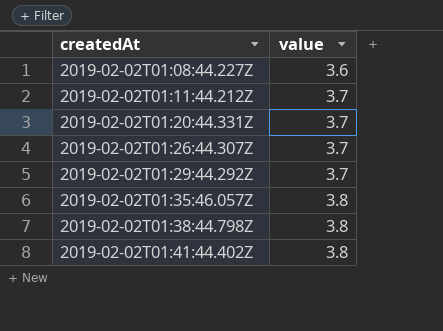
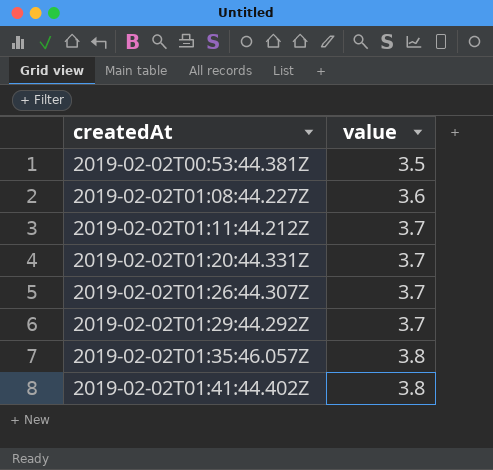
row 2019-02-02T01:38:44.798Z: 3.8 -> none
row 2019-02-02T00:53:44.381Z: none -> 3.5

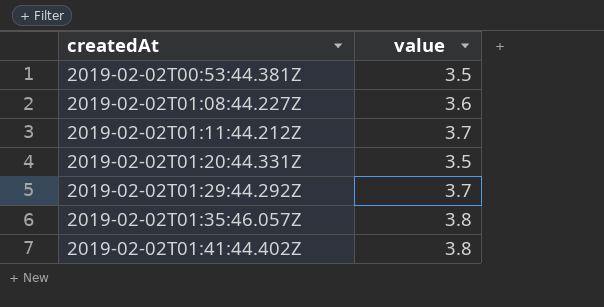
row 2019-02-02T01:26:44.307Z: 3.7 -> none
2019-02-02T01:20:44.331Z | value: 3.7 -> 3.5

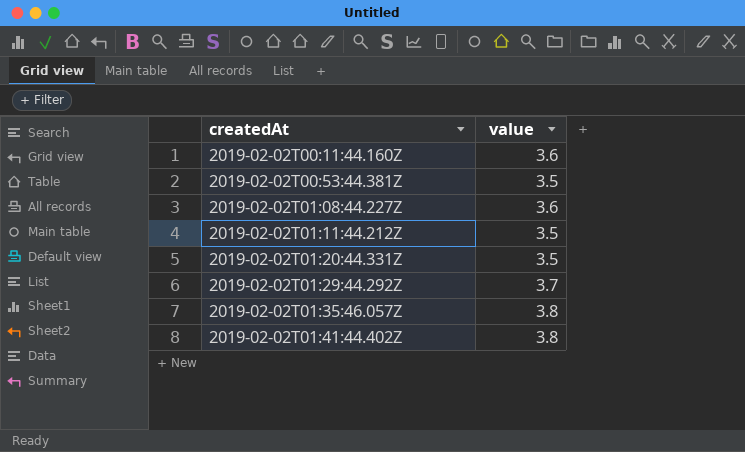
row 2019-02-02T00:11:44.160Z: none -> 3.6
2019-02-02T01:11:44.212Z | value: 3.7 -> 3.5

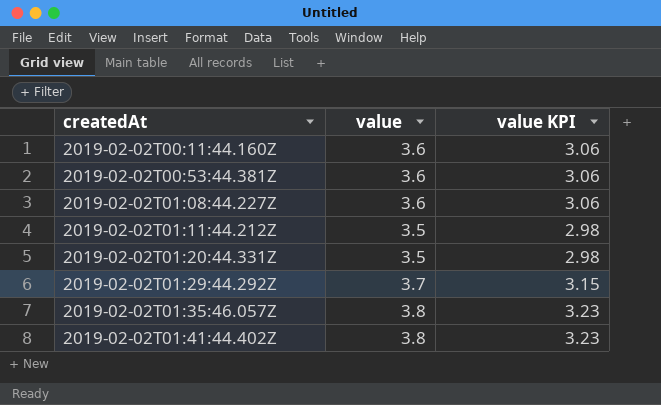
column value KPI | formula: none -> [value] * 0.85
2019-02-02T00:53:44.381Z | value: 3.5 -> 3.6

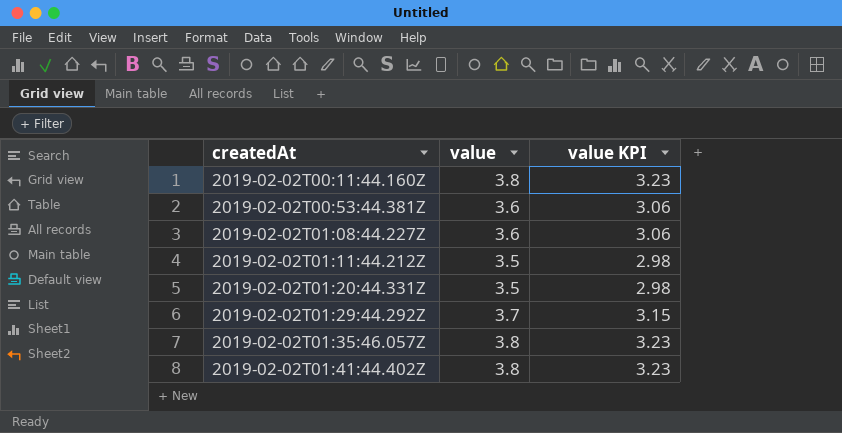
2019-02-02T00:11:44.160Z | value: 3.6 -> 3.8
2019-02-02T00:11:44.160Z | value KPI: 3.06 -> 3.23

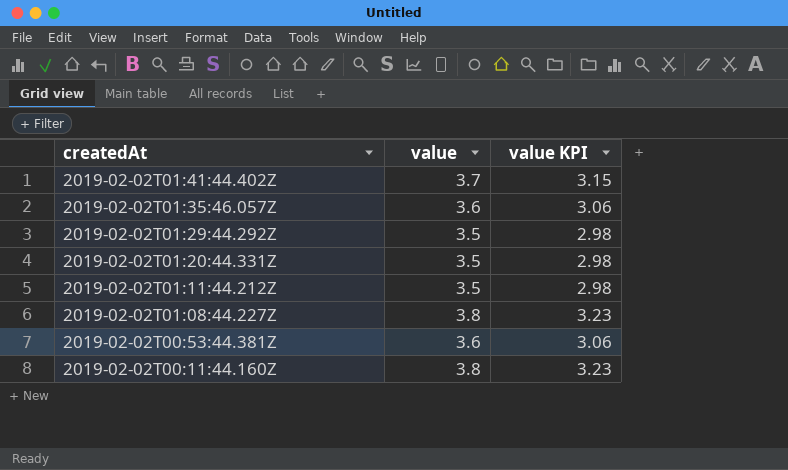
row order: createdAt ascending -> createdAt descending
2019-02-02T01:41:44.402Z | value: 3.8 -> 3.7
2019-02-02T01:41:44.402Z | value KPI: 3.23 -> 3.15
2019-02-02T01:35:46.057Z | value: 3.8 -> 3.6
2019-02-02T01:35:46.057Z | value KPI: 3.23 -> 3.06
2019-02-02T01:29:44.292Z | value: 3.7 -> 3.5
2019-02-02T01:29:44.292Z | value KPI: 3.15 -> 2.98
2019-02-02T01:08:44.227Z | value: 3.6 -> 3.8
2019-02-02T01:08:44.227Z | value KPI: 3.06 -> 3.23

